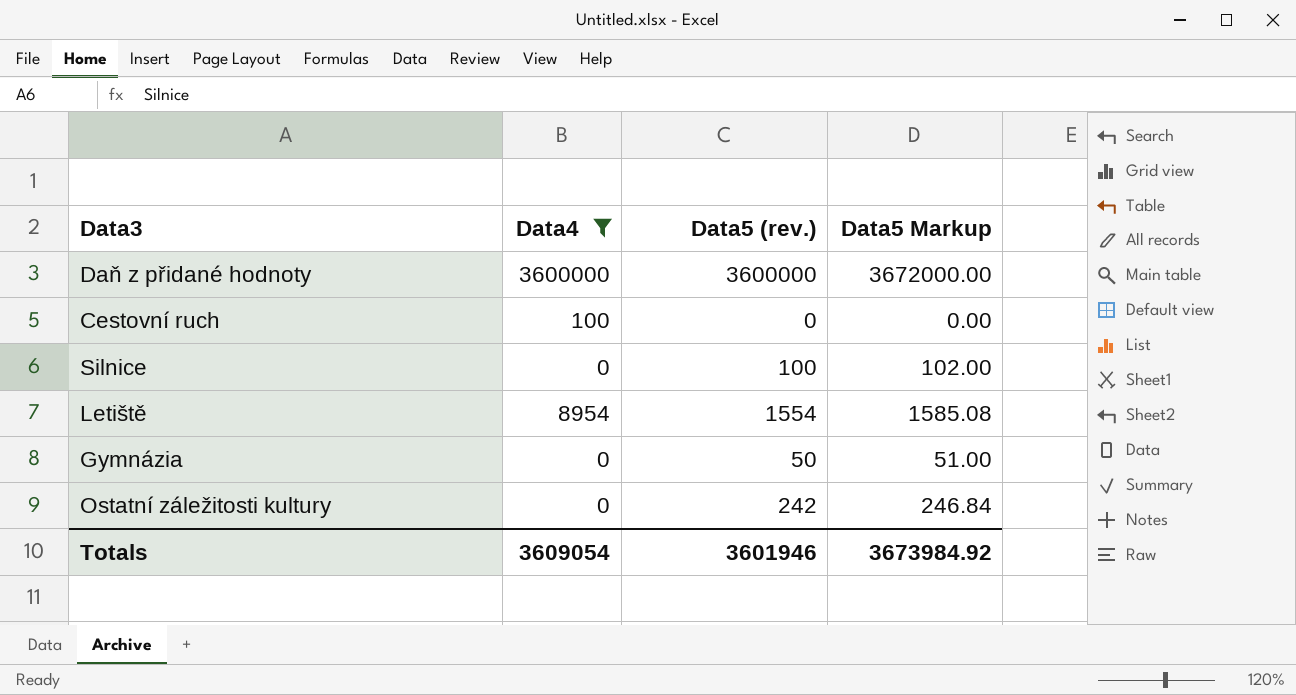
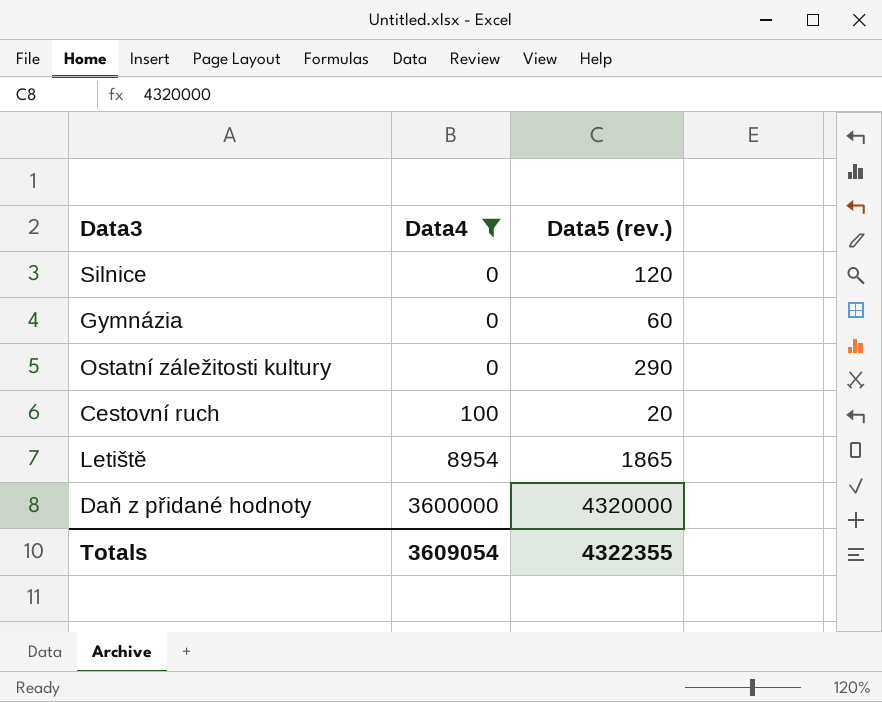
row order: none -> Data4 ascending
column Data5 Markup | formula: [Data5 (rev.)] * 1.02 -> none
Silnice | Data5 (rev.): 100 -> 120
Gymnázia | Data5 (rev.): 50 -> 60
Ostatní záležitosti kultury | Data5 (rev.): 242 -> 290
Cestovní ruch | Data5 (rev.): 0 -> 20
Letiště | Data5 (rev.): 1554 -> 1865
Daň z přidané hodnoty | Data5 (rev.): 3600000 -> 4320000
Totals | Data5 (rev.): 3601946 -> 4322355

